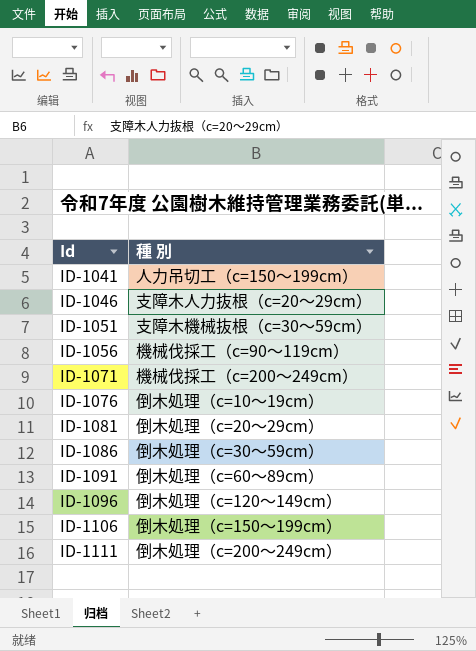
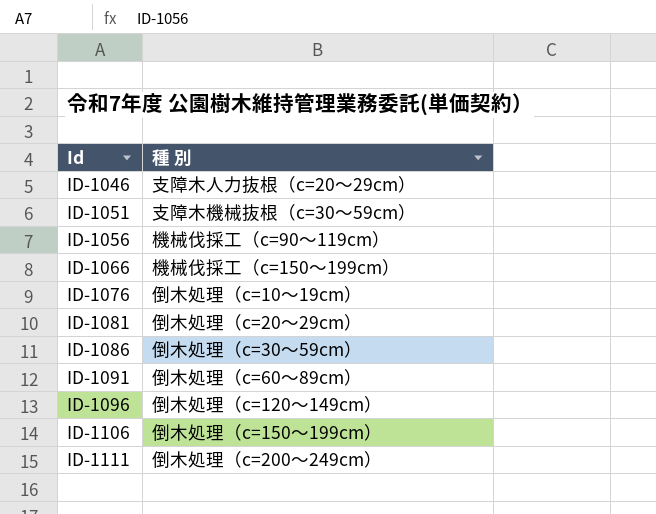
row ID-1041: 人力吊切工（c=150～199cm） -> none
row ID-1071: 機械伐採工（c=200～249cm） -> none
row ID-1066: none -> 機械伐採工（c=150～199cm）

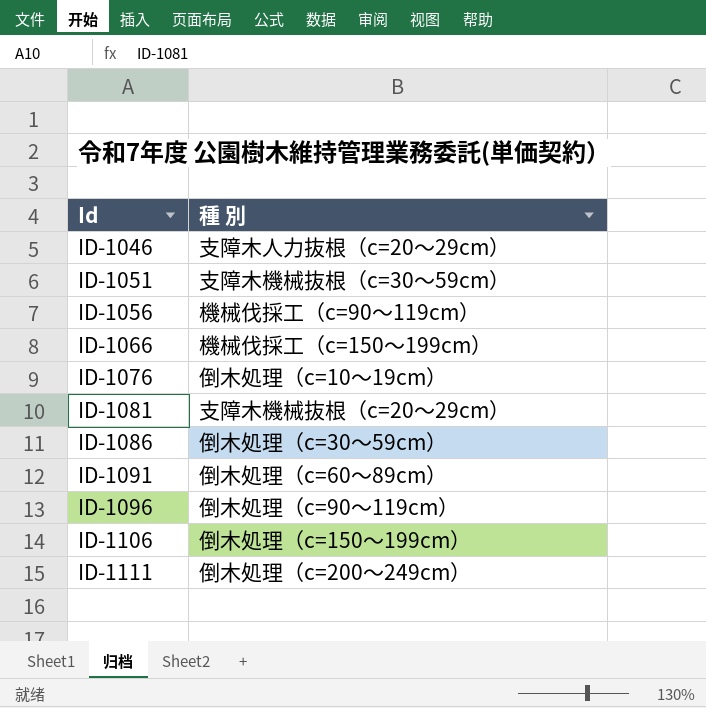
ID-1081 | 種 別: 倒木処理（c=20～29cm） -> 支障木機械抜根（c=20～29cm）
ID-1096 | 種 別: 倒木処理（c=120～149cm） -> 倒木処理（c=90～119cm）

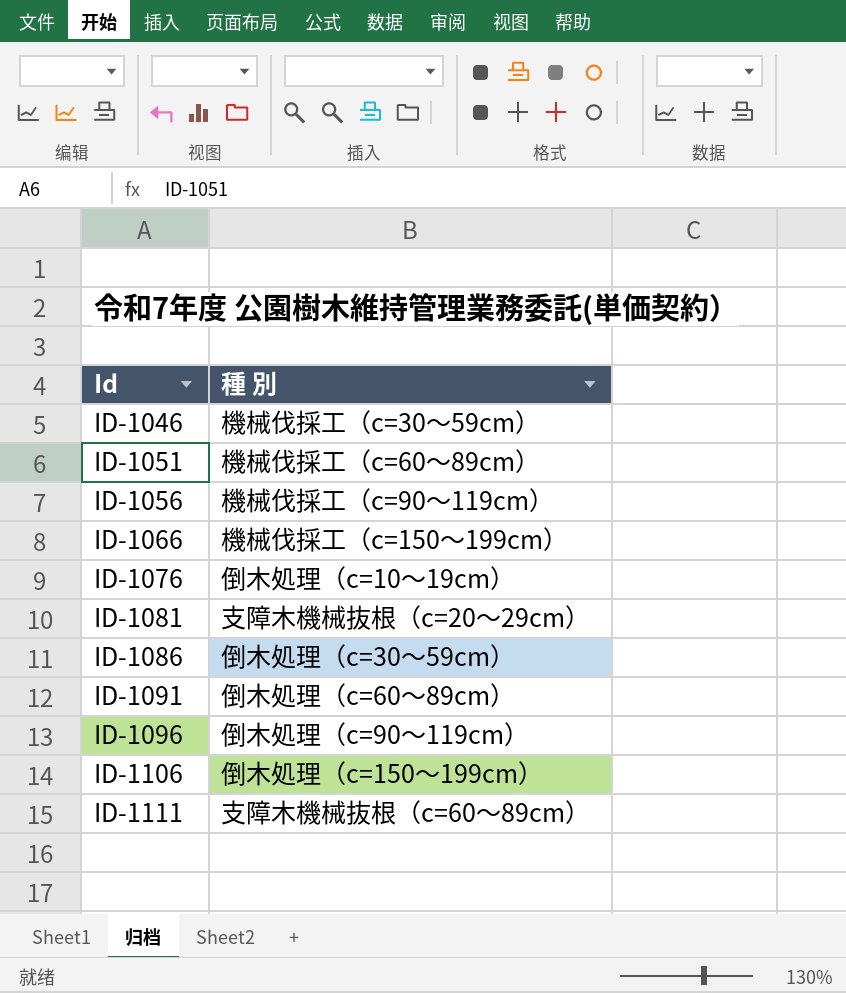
ID-1046 | 種 別: 支障木人力抜根（c=20～29cm） -> 機械伐採工（c=30～59cm）
ID-1051 | 種 別: 支障木機械抜根（c=30～59cm） -> 機械伐採工（c=60～89cm）
ID-1111 | 種 別: 倒木処理（c=200～249cm） -> 支障木機械抜根（c=60～89cm）

